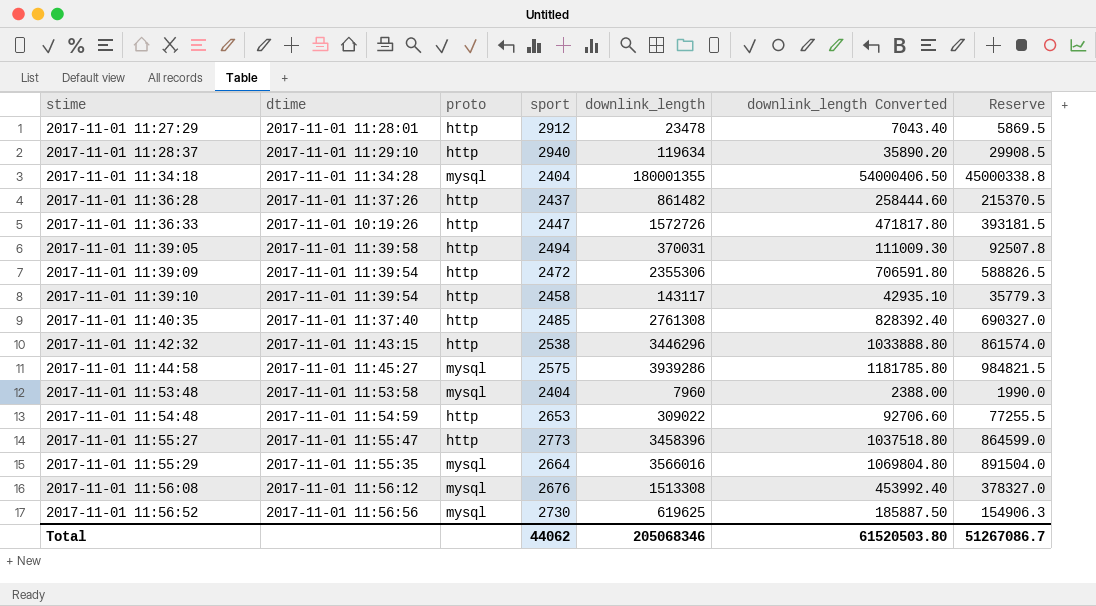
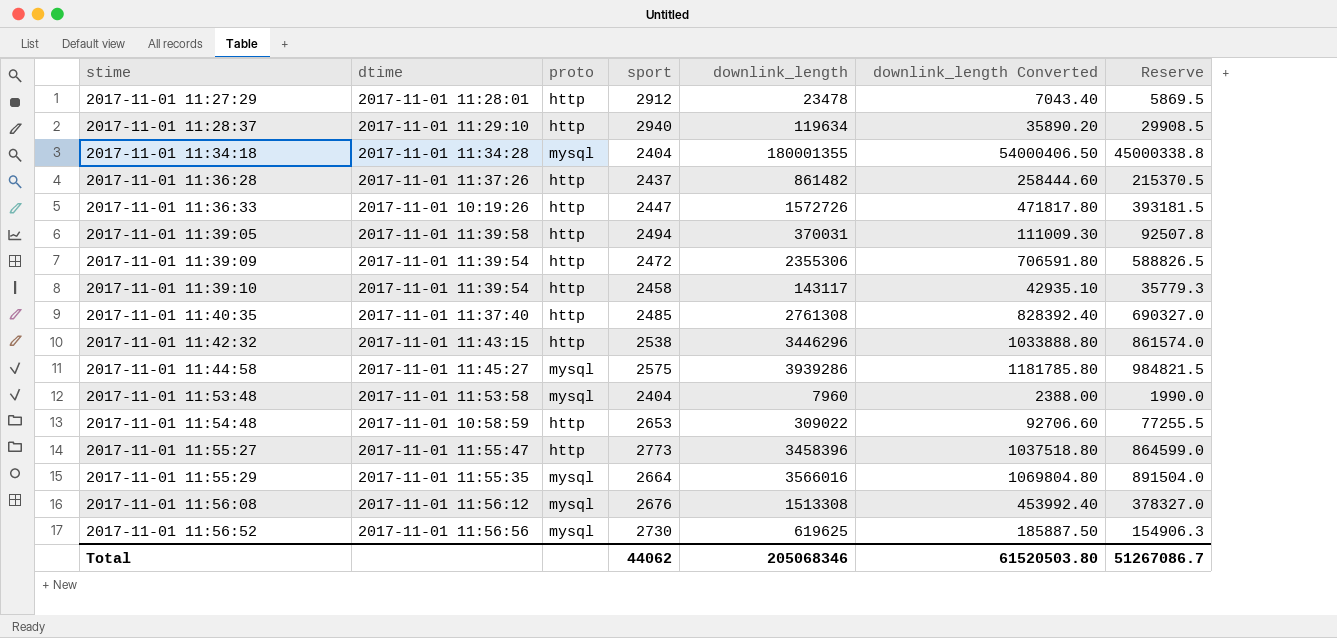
2017-11-01 11:54:48 | dtime: 2017-11-01 11:54:59 -> 2017-11-01 10:58:59

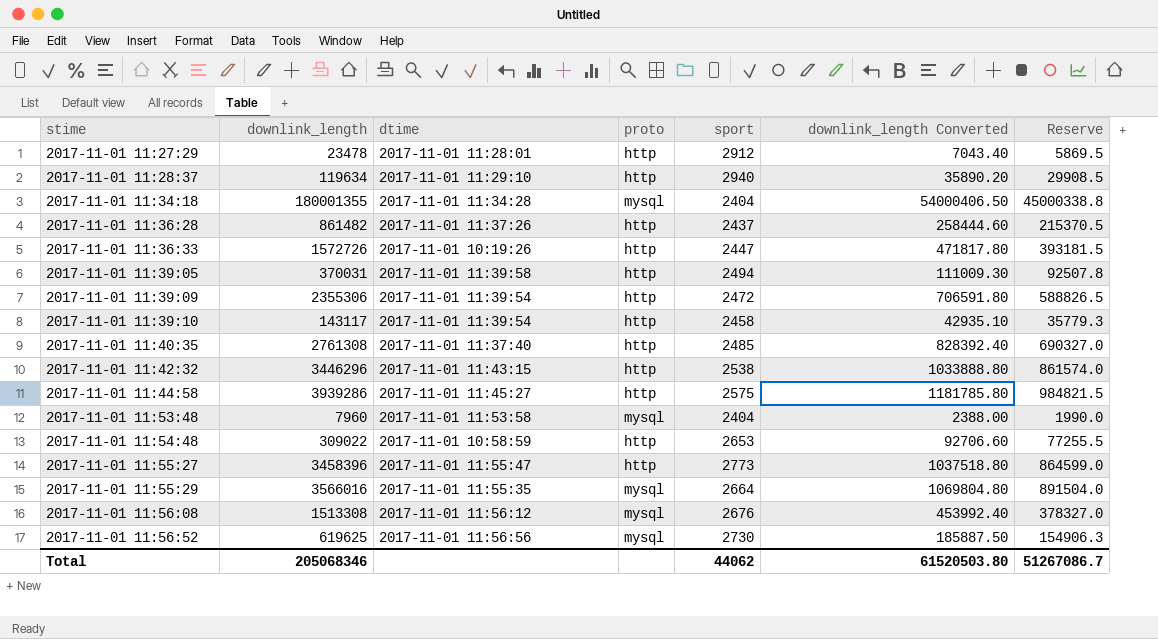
column downlink_length | position: 5 -> 2
2017-11-01 11:44:58 | proto: mysql -> http

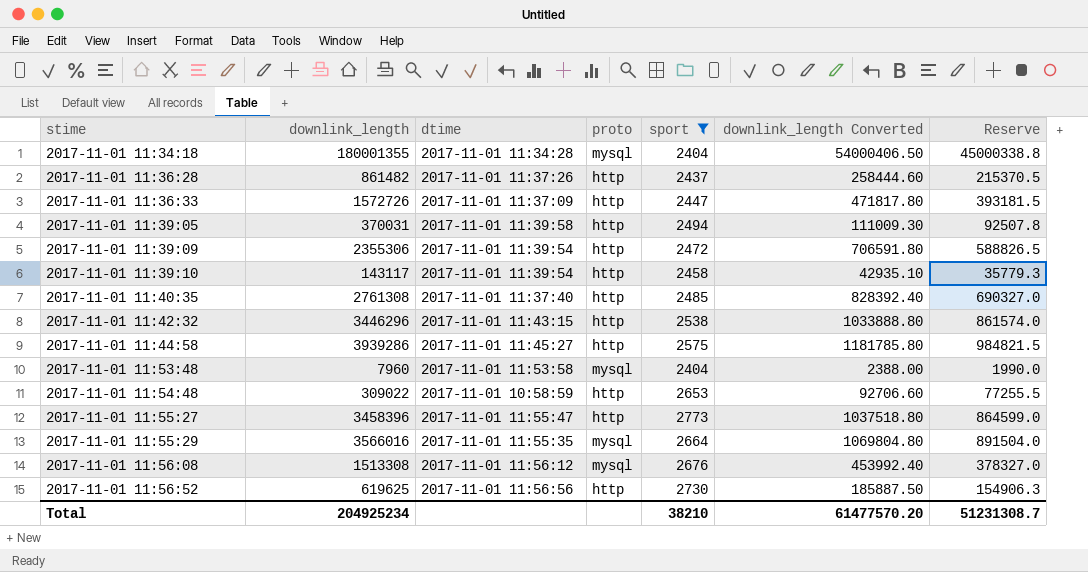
filter: none -> sport <= 2773
2017-11-01 11:36:33 | dtime: 2017-11-01 10:19:26 -> 2017-11-01 11:37:09
2017-11-01 11:56:52 | proto: mysql -> http
Total | downlink_length: 205068346 -> 204925234
Total | sport: 44062 -> 38210
Total | downlink_length Converted: 61520503.80 -> 61477570.20
Total | Reserve: 51267086.7 -> 51231308.7

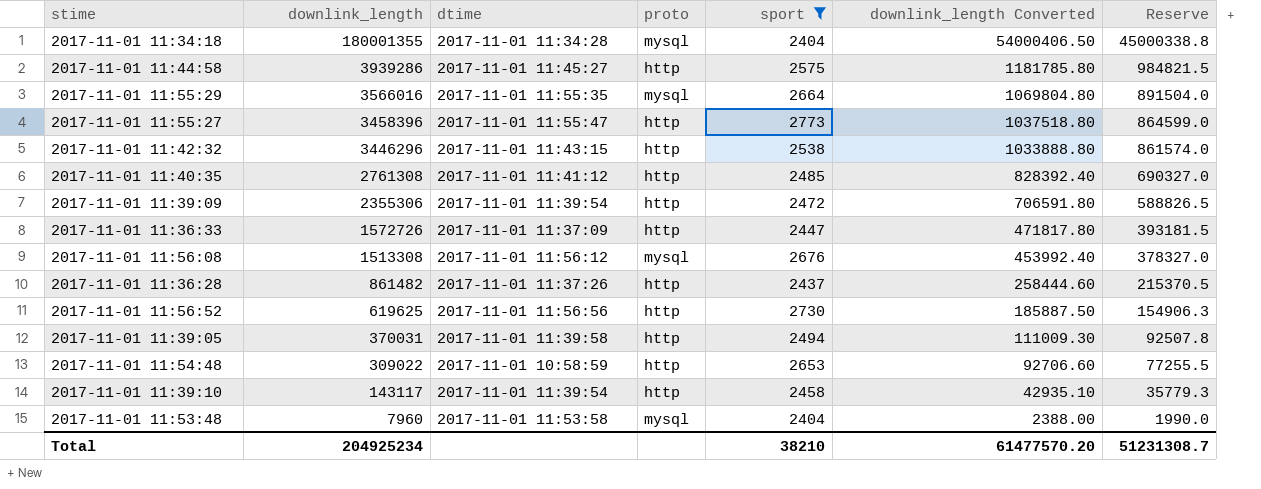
row order: stime ascending -> downlink_length descending
2017-11-01 11:40:35 | dtime: 2017-11-01 11:37:40 -> 2017-11-01 11:41:12

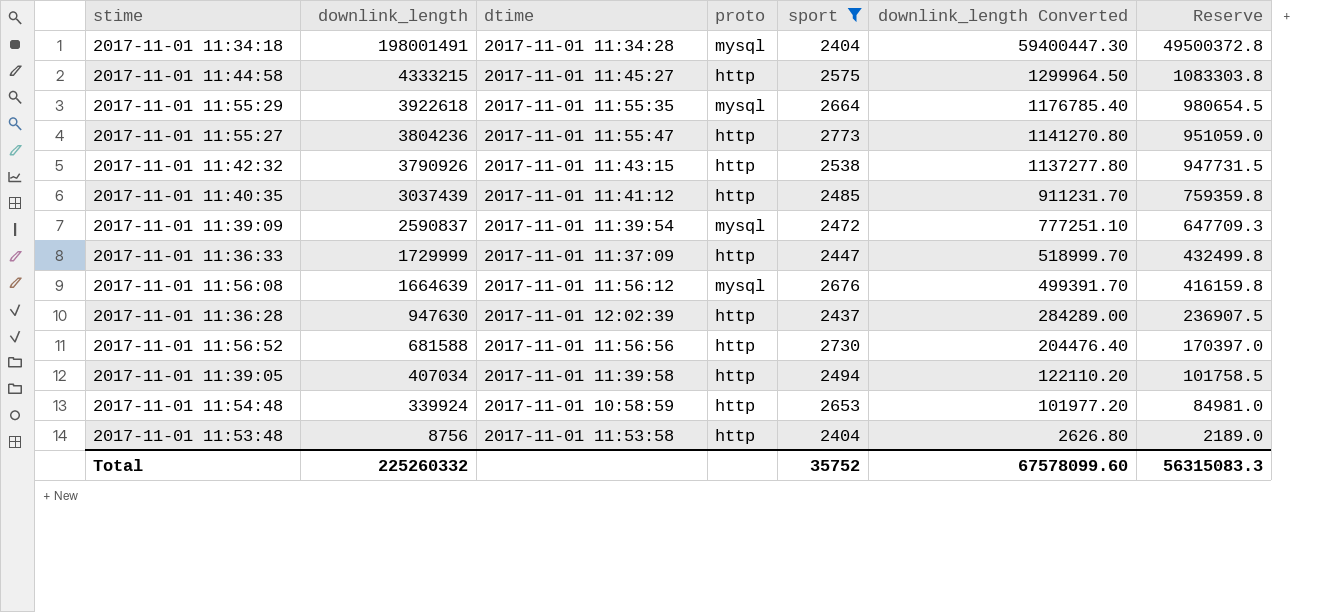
row 2017-11-01 11:39:10: 143117 | 2017-11-01 11:39:54 | http | 2458 | 42935.10 | 35779.3 -> none
2017-11-01 11:34:18 | downlink_length: 180001355 -> 198001491
2017-11-01 11:34:18 | downlink_length Converted: 54000406.50 -> 59400447.30
2017-11-01 11:34:18 | Reserve: 45000338.8 -> 49500372.8
2017-11-01 11:44:58 | downlink_length: 3939286 -> 4333215
2017-11-01 11:44:58 | downlink_length Converted: 1181785.80 -> 1299964.50
2017-11-01 11:44:58 | Reserve: 984821.5 -> 1083303.8
2017-11-01 11:55:29 | downlink_length: 3566016 -> 3922618
2017-11-01 11:55:29 | downlink_length Converted: 1069804.80 -> 1176785.40
2017-11-01 11:55:29 | Reserve: 891504.0 -> 980654.5
2017-11-01 11:55:27 | downlink_length: 3458396 -> 3804236
2017-11-01 11:55:27 | downlink_length Converted: 1037518.80 -> 1141270.80
2017-11-01 11:55:27 | Reserve: 864599.0 -> 951059.0
2017-11-01 11:42:32 | downlink_length: 3446296 -> 3790926
2017-11-01 11:42:32 | downlink_length Converted: 1033888.80 -> 1137277.80
2017-11-01 11:42:32 | Reserve: 861574.0 -> 947731.5
2017-11-01 11:40:35 | downlink_length: 2761308 -> 3037439
2017-11-01 11:40:35 | downlink_length Converted: 828392.40 -> 911231.70
2017-11-01 11:40:35 | Reserve: 690327.0 -> 759359.8
2017-11-01 11:39:09 | downlink_length: 2355306 -> 2590837
2017-11-01 11:39:09 | proto: http -> mysql
2017-11-01 11:39:09 | downlink_length Converted: 706591.80 -> 777251.10
2017-11-01 11:39:09 | Reserve: 588826.5 -> 647709.3
2017-11-01 11:36:33 | downlink_length: 1572726 -> 1729999
2017-11-01 11:36:33 | downlink_length Converted: 471817.80 -> 518999.70
2017-11-01 11:36:33 | Reserve: 393181.5 -> 432499.8
2017-11-01 11:56:08 | downlink_length: 1513308 -> 1664639
2017-11-01 11:56:08 | downlink_length Converted: 453992.40 -> 499391.70
2017-11-01 11:56:08 | Reserve: 378327.0 -> 416159.8
2017-11-01 11:36:28 | downlink_length: 861482 -> 947630
2017-11-01 11:36:28 | dtime: 2017-11-01 11:37:26 -> 2017-11-01 12:02:39
2017-11-01 11:36:28 | downlink_length Converted: 258444.60 -> 284289.00
2017-11-01 11:36:28 | Reserve: 215370.5 -> 236907.5
2017-11-01 11:56:52 | downlink_length: 619625 -> 681588
2017-11-01 11:56:52 | downlink_length Converted: 185887.50 -> 204476.40
2017-11-01 11:56:52 | Reserve: 154906.3 -> 170397.0
2017-11-01 11:39:05 | downlink_length: 370031 -> 407034
2017-11-01 11:39:05 | downlink_length Converted: 111009.30 -> 122110.20
2017-11-01 11:39:05 | Reserve: 92507.8 -> 101758.5
2017-11-01 11:54:48 | downlink_length: 309022 -> 339924
2017-11-01 11:54:48 | downlink_length Converted: 92706.60 -> 101977.20
2017-11-01 11:54:48 | Reserve: 77255.5 -> 84981.0
2017-11-01 11:53:48 | downlink_length: 7960 -> 8756
2017-11-01 11:53:48 | proto: mysql -> http
2017-11-01 11:53:48 | downlink_length Converted: 2388.00 -> 2626.80
2017-11-01 11:53:48 | Reserve: 1990.0 -> 2189.0
Total | downlink_length: 204925234 -> 225260332
Total | sport: 38210 -> 35752
Total | downlink_length Converted: 61477570.20 -> 67578099.60
Total | Reserve: 51231308.7 -> 56315083.3

